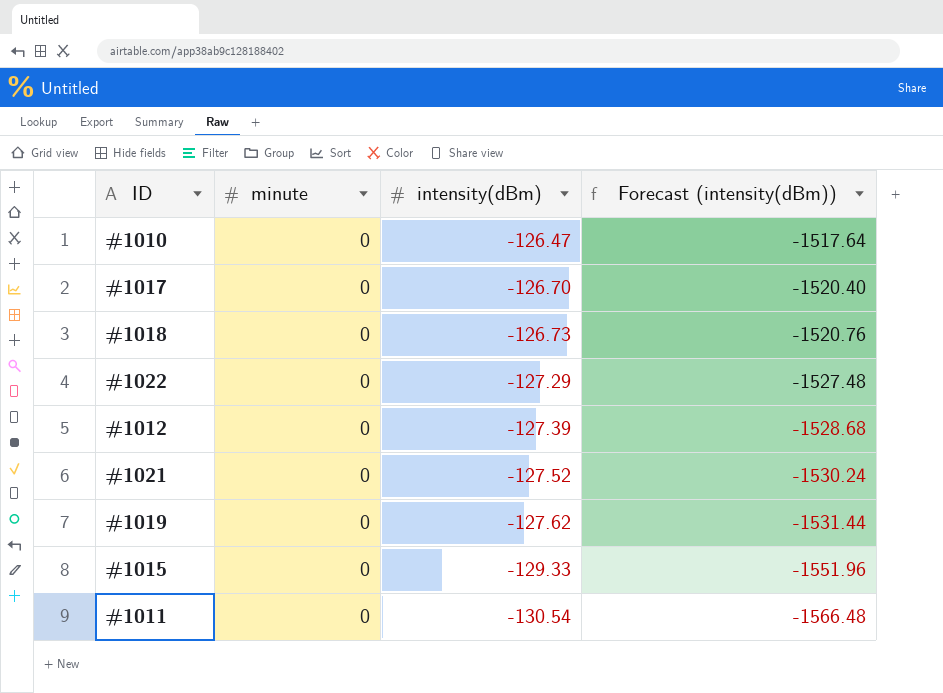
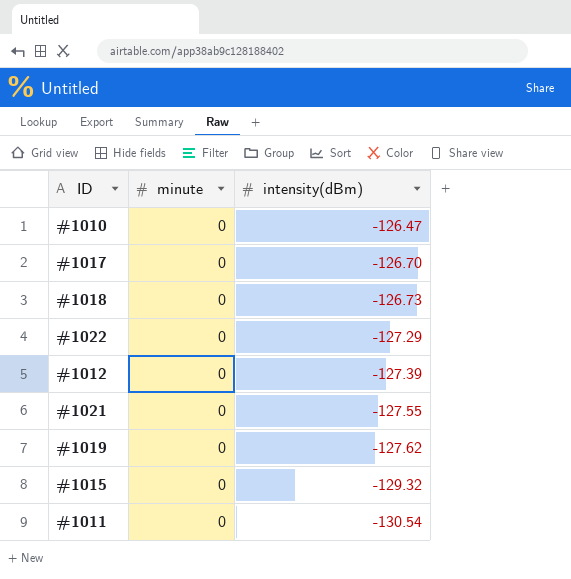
column Forecast (intensity(dBm)) | formula: [intensity(dBm)] * 12 -> none
#1021 | intensity(dBm): -127.52 -> -127.55
#1015 | intensity(dBm): -129.33 -> -129.32

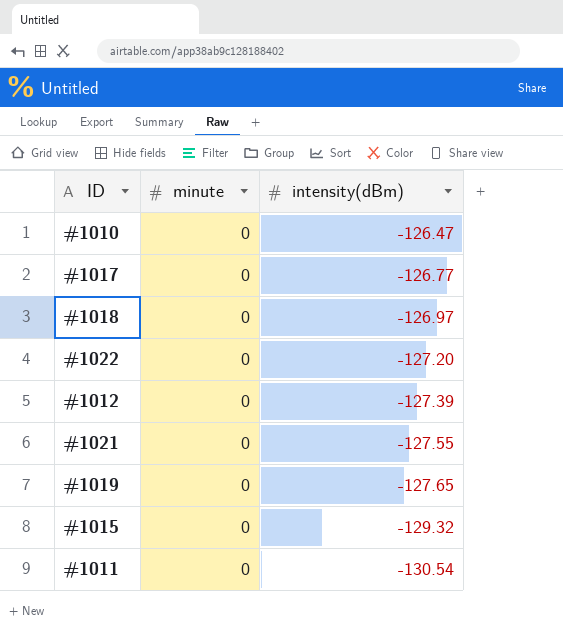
#1017 | intensity(dBm): -126.70 -> -126.77
#1018 | intensity(dBm): -126.73 -> -126.97
#1022 | intensity(dBm): -127.29 -> -127.20
#1019 | intensity(dBm): -127.62 -> -127.65

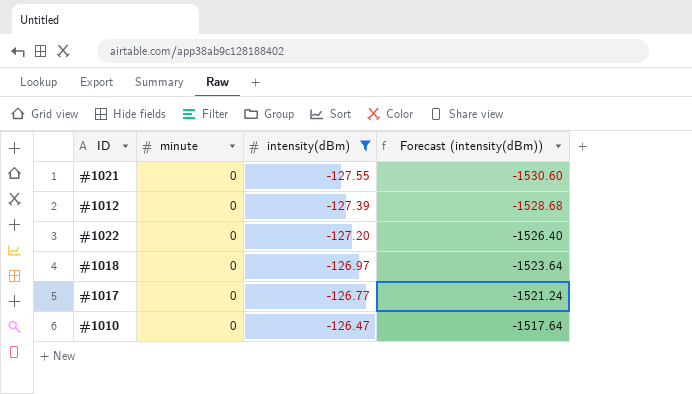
filter: none -> intensity(dBm) >= -127.55
row order: intensity(dBm) descending -> intensity(dBm) ascending
column Forecast (intensity(dBm)) | formula: none -> [intensity(dBm)] * 12

